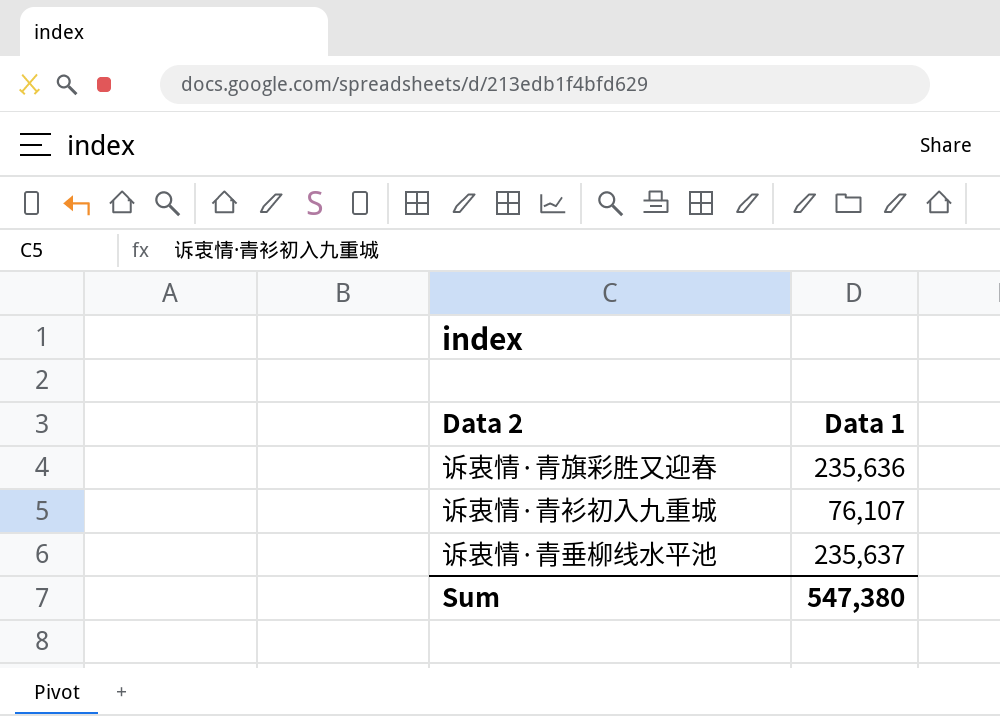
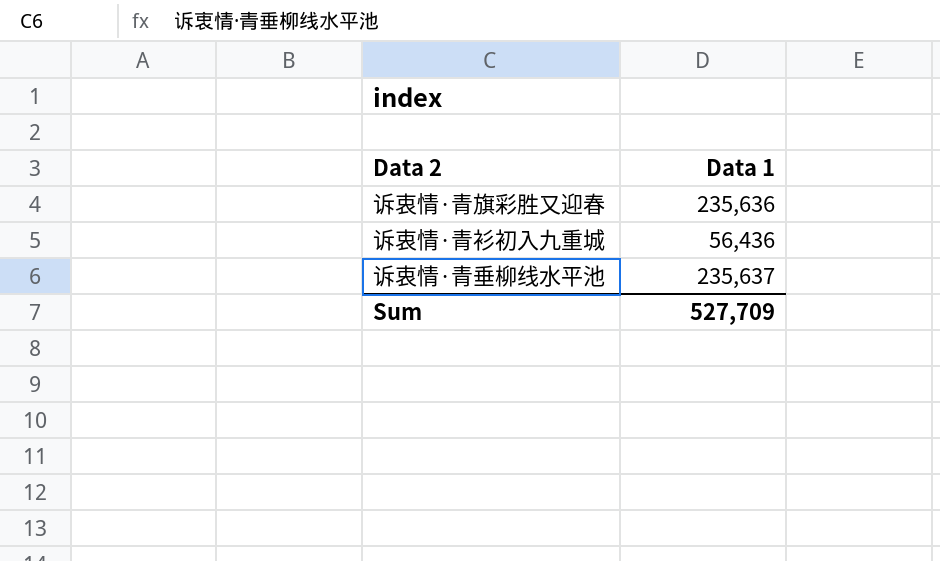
诉衷情·青衫初入九重城 | Data 1: 76,107 -> 56,436
Sum | Data 1: 547,380 -> 527,709

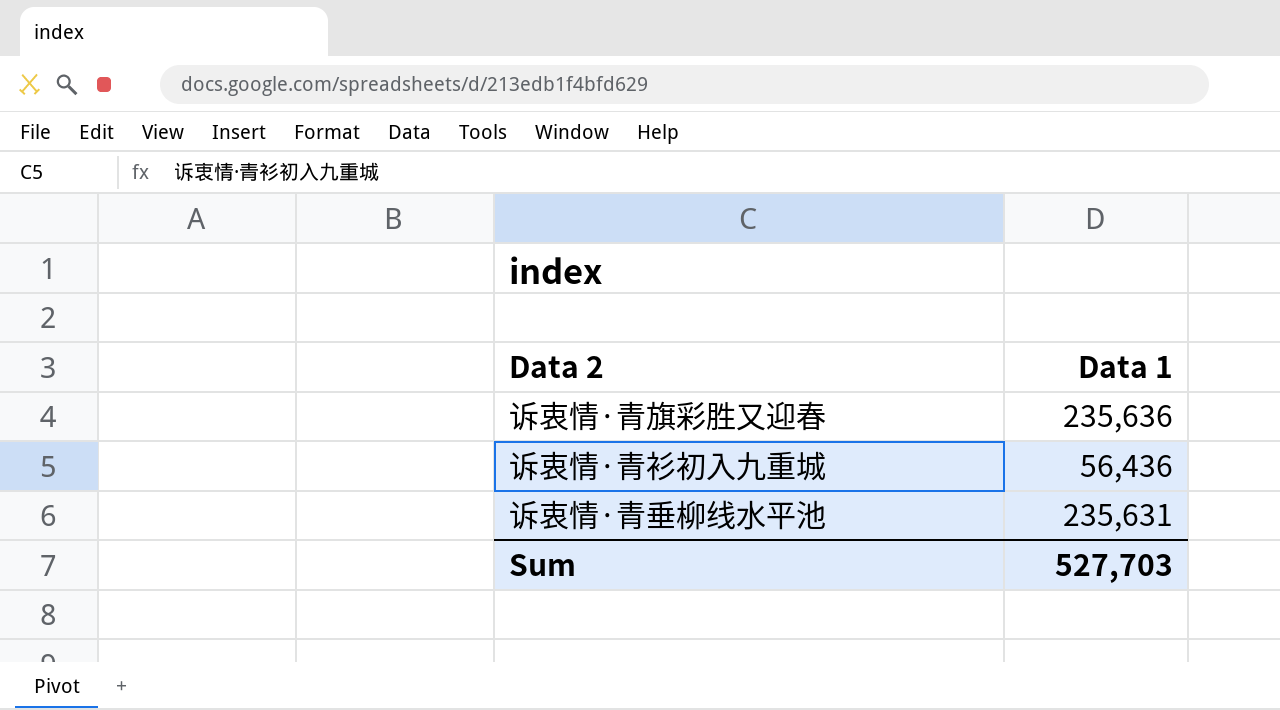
诉衷情·青垂柳线水平池 | Data 1: 235,637 -> 235,631
Sum | Data 1: 527,709 -> 527,703

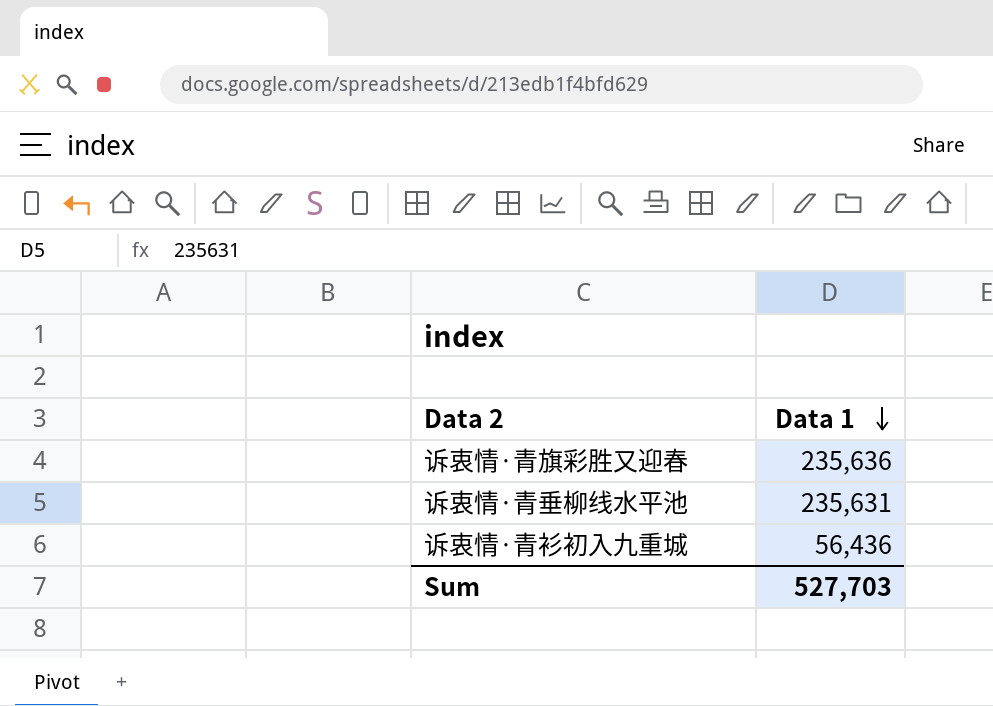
row order: none -> Data 1 descending

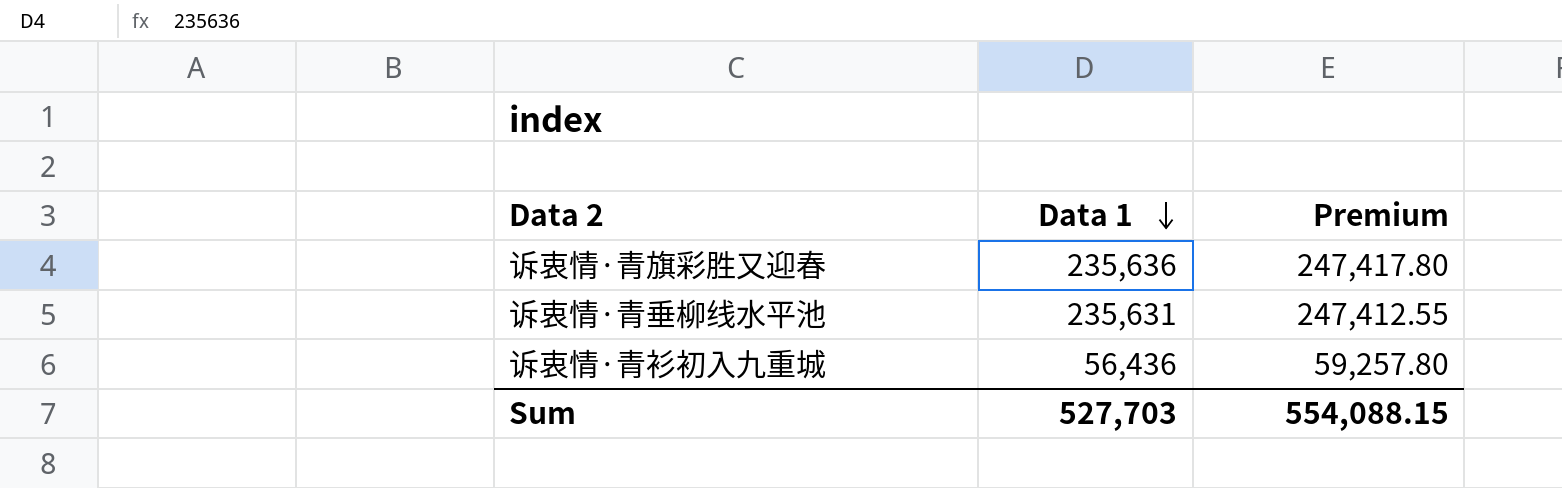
column Premium | formula: none -> [Data 1] * 1.05

